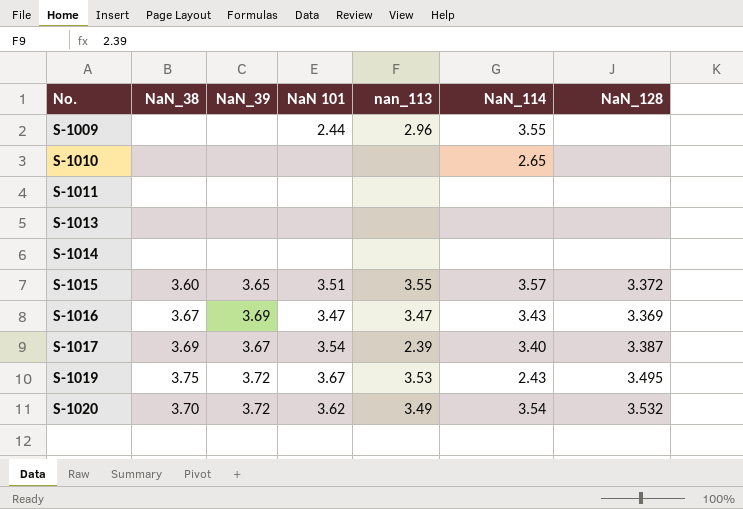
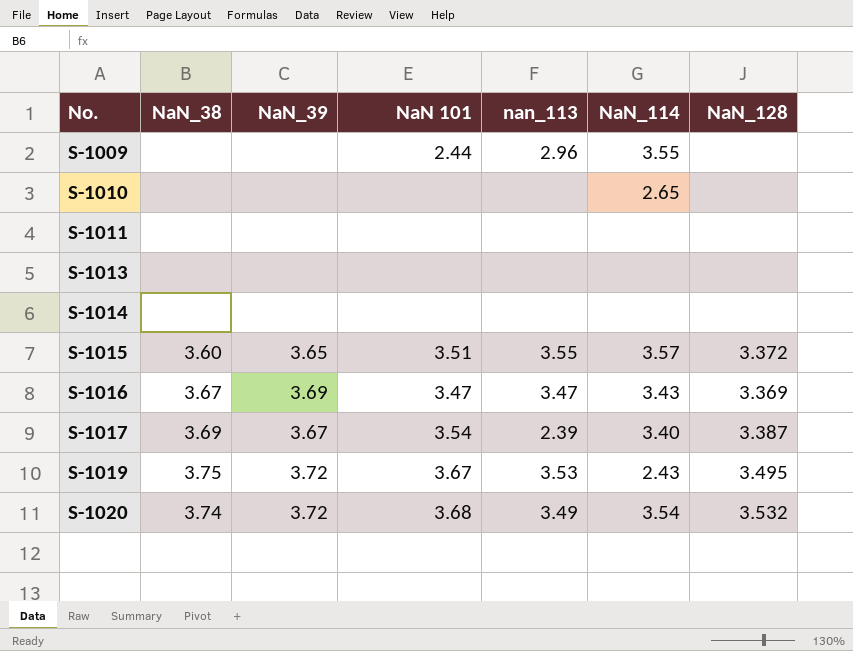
S-1020 | NaN_38: 3.70 -> 3.74
S-1020 | NaN 101: 3.62 -> 3.68

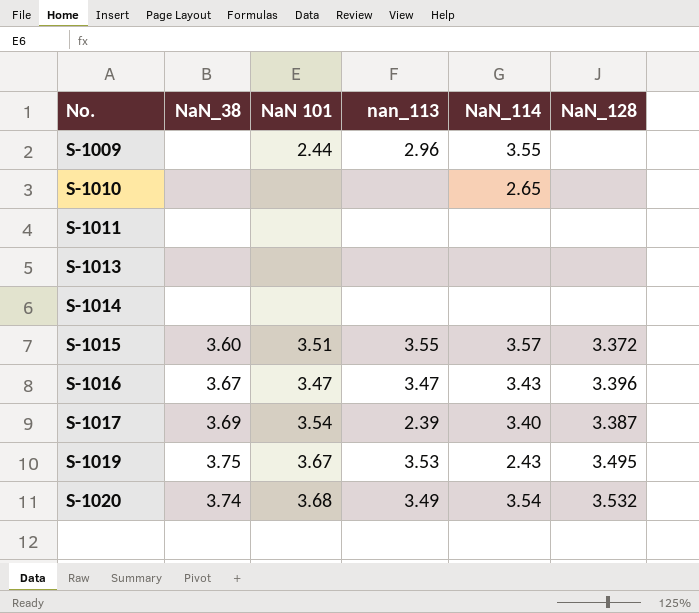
column NaN_39 | position: 3 -> none
S-1016 | NaN_128: 3.369 -> 3.396

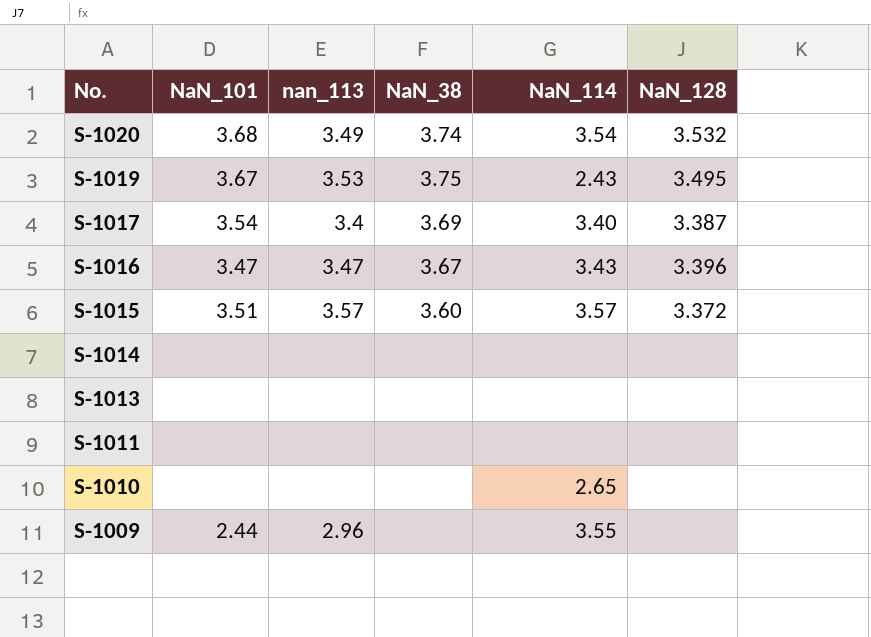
row order: No. ascending -> No. descending
column name: NaN 101 -> NaN_101
column NaN_38 | position: 2 -> 4
S-1017 | nan_113: 2.39 -> 3.4
S-1015 | nan_113: 3.55 -> 3.57

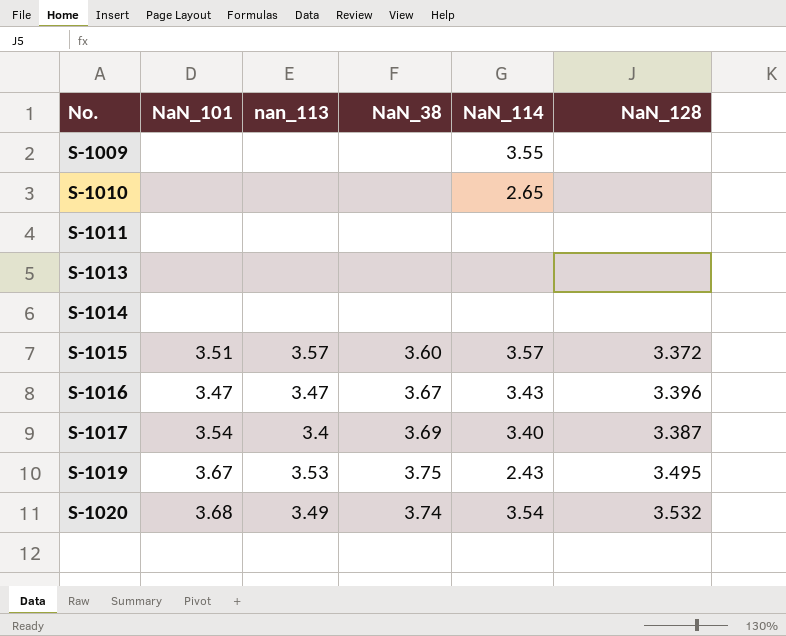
row order: No. descending -> No. ascending
S-1009 | NaN_101: 2.44 -> none
S-1009 | nan_113: 2.96 -> none

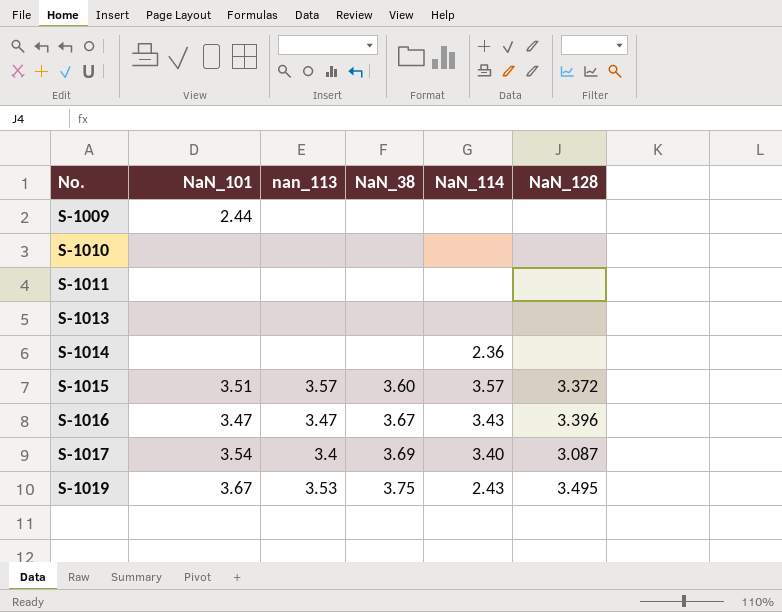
row S-1020: 3.68 | 3.49 | 3.74 | 3.54 | 3.532 -> none
S-1009 | NaN_101: none -> 2.44
S-1009 | NaN_114: 3.55 -> none
S-1010 | NaN_114: 2.65 -> none
S-1014 | NaN_114: none -> 2.36
S-1017 | NaN_128: 3.387 -> 3.087

